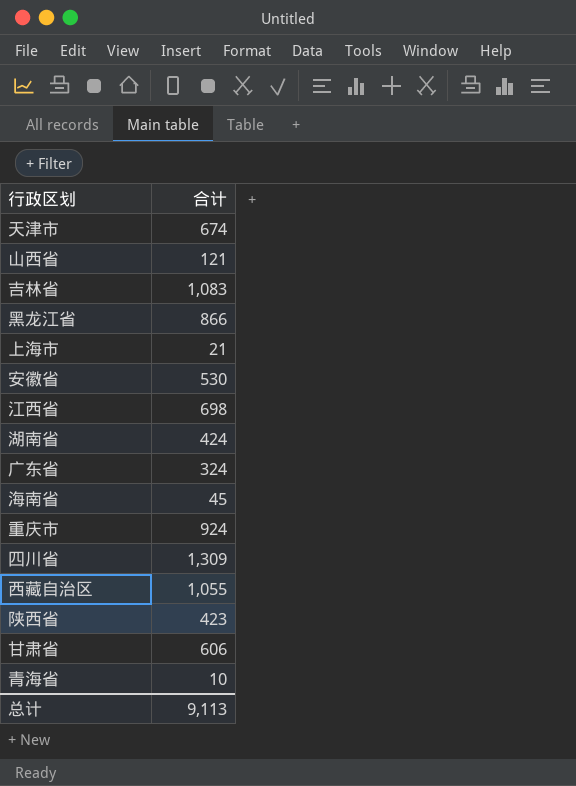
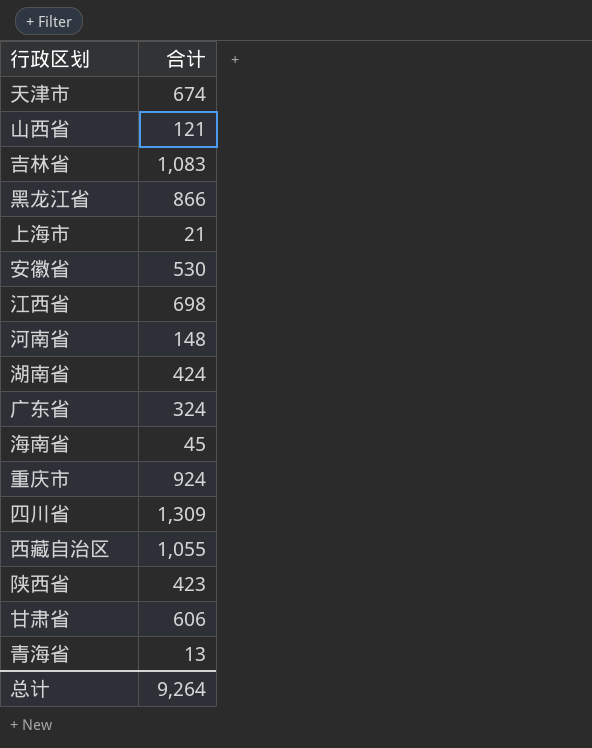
row 河南省: none -> 148
青海省 | 合计: 10 -> 13
总计 | 合计: 9,113 -> 9,264

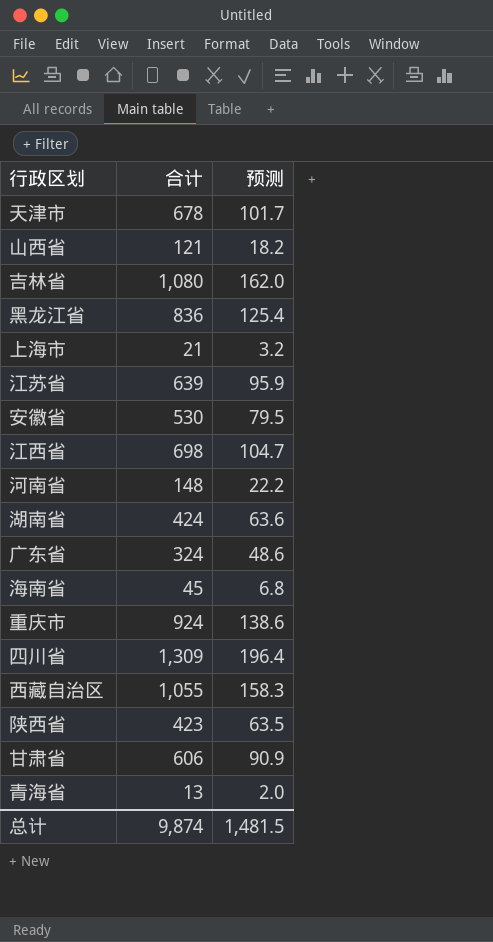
column 预测 | formula: none -> [合计] * 0.15
天津市 | 合计: 674 -> 678
吉林省 | 合计: 1,083 -> 1,080
黑龙江省 | 合计: 866 -> 836
row 江苏省: none -> 639 | 95.9
总计 | 合计: 9,264 -> 9,874

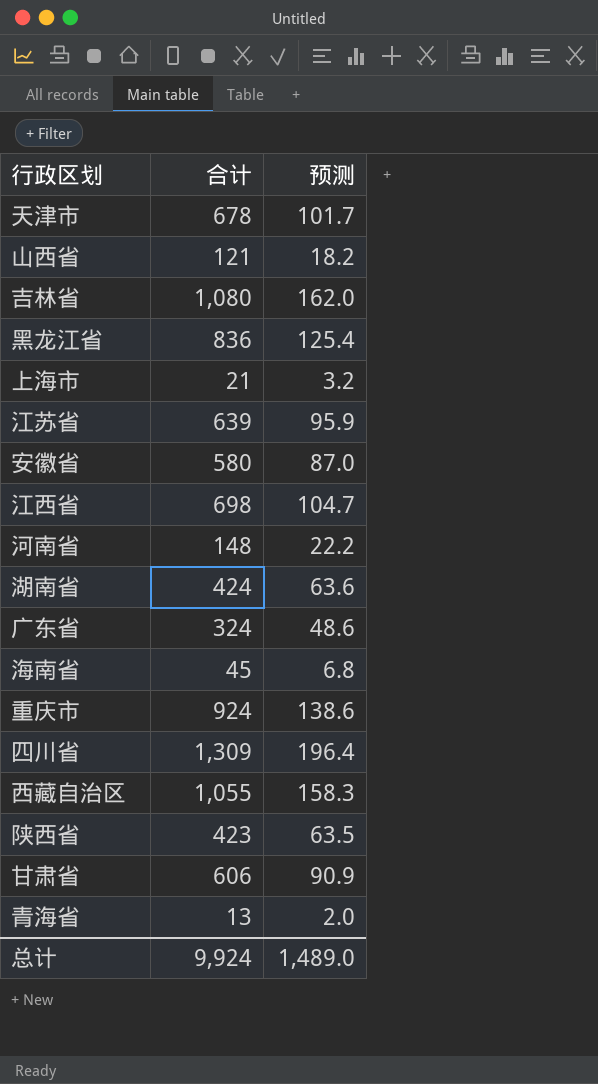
安徽省 | 合计: 530 -> 580
安徽省 | 预测: 79.5 -> 87.0
总计 | 合计: 9,874 -> 9,924
总计 | 预测: 1,481.5 -> 1,489.0

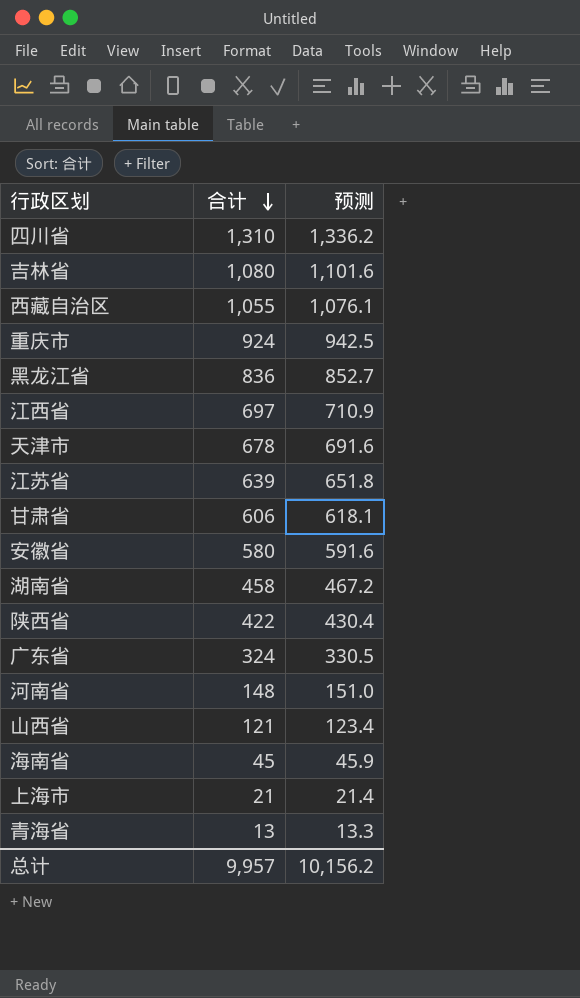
row order: none -> 合计 descending
column 预测 | formula: [合计] * 0.15 -> [合计] * 1.02
四川省 | 合计: 1,309 -> 1,310
江西省 | 合计: 698 -> 697
湖南省 | 合计: 424 -> 458
陕西省 | 合计: 423 -> 422
总计 | 合计: 9,924 -> 9,957
总计 | 预测: 1,489.0 -> 10,156.2

